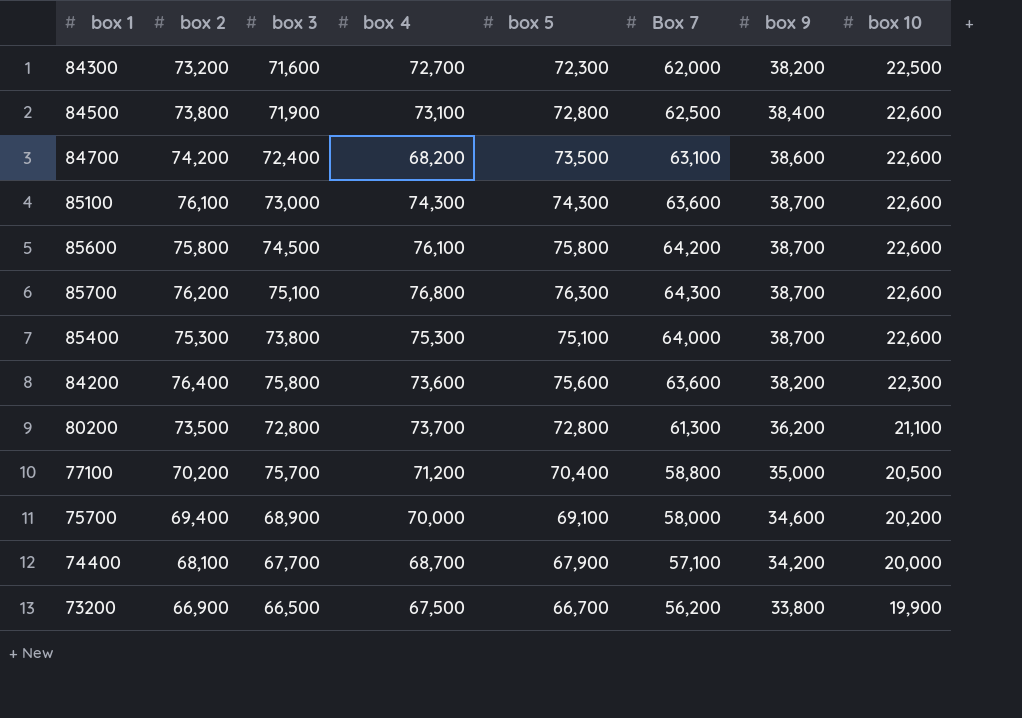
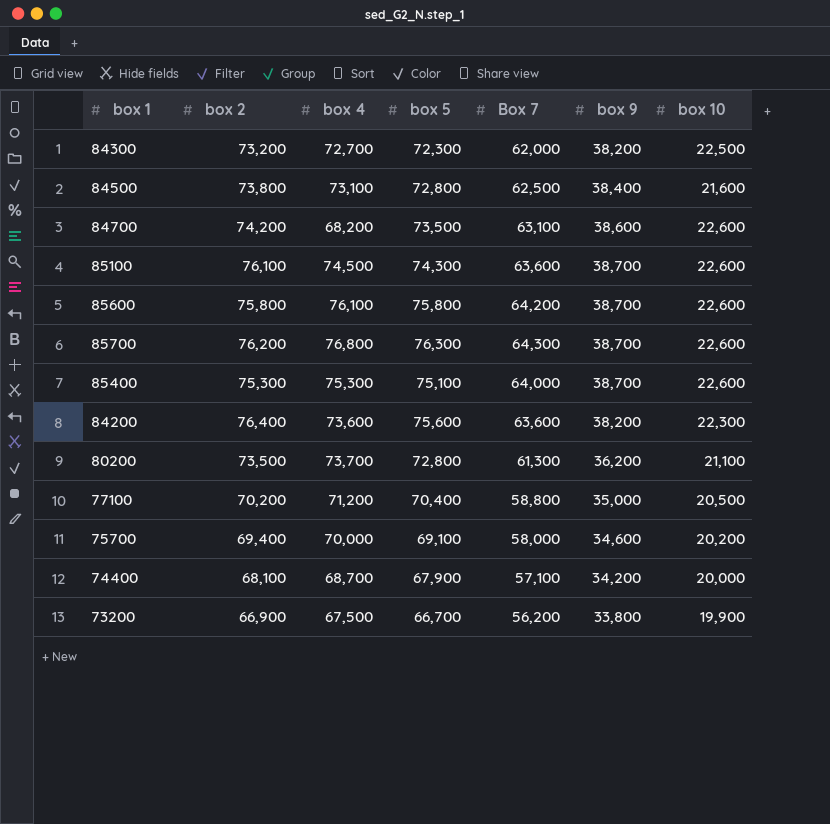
column box 3 | position: 3 -> none
84500 | box 10: 22,600 -> 21,600
85100 | box 4: 74,300 -> 74,500

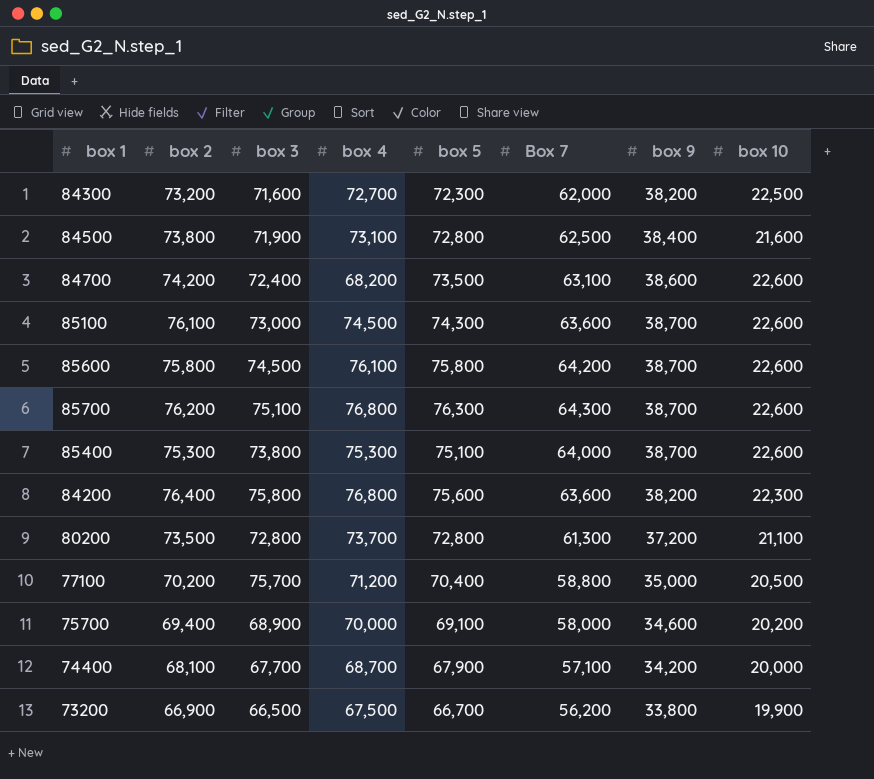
column box 3 | position: none -> 3
84200 | box 4: 73,600 -> 76,800
80200 | box 9: 36,200 -> 37,200

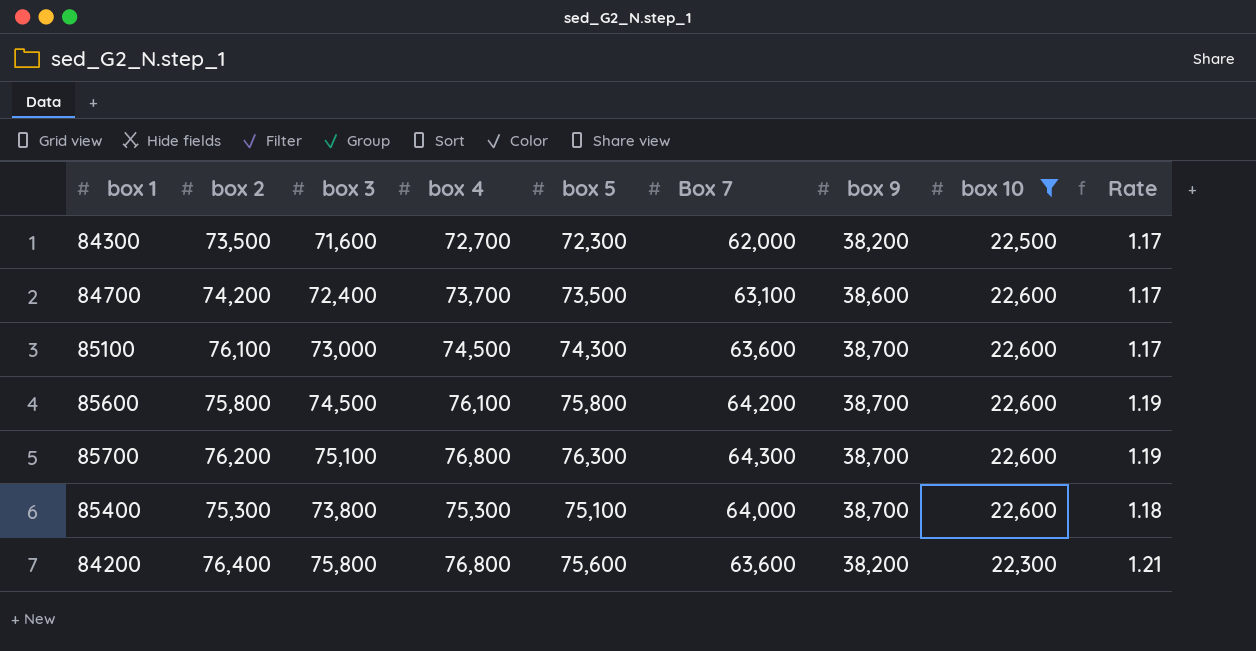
filter: none -> box 10 >= 22,300
column Rate | formula: none -> [box 4] / [Box 7]
84300 | box 2: 73,200 -> 73,500
84700 | box 4: 68,200 -> 73,700

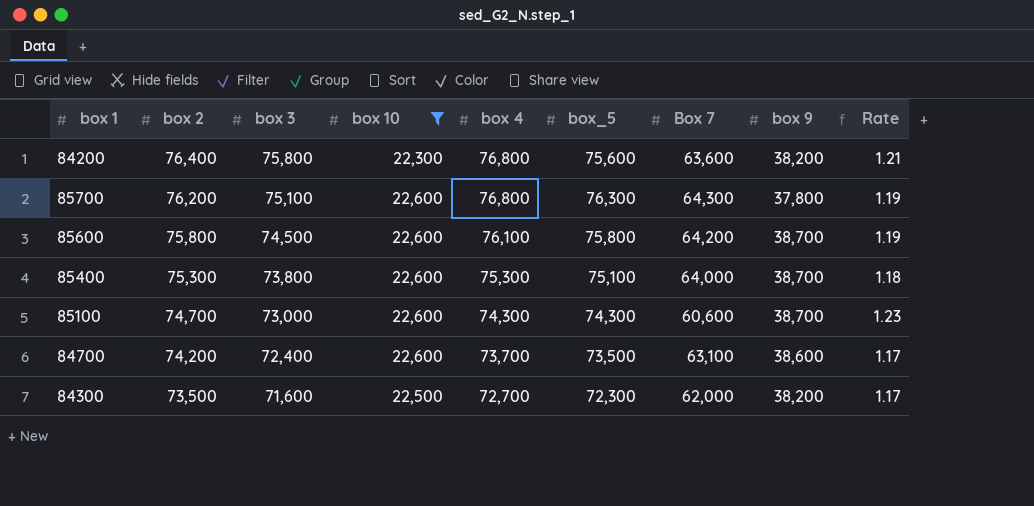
row order: none -> box 2 descending
column box 10 | position: 8 -> 4
column name: box 5 -> box_5
85700 | box 9: 38,700 -> 37,800
85100 | box 2: 76,100 -> 74,700
85100 | box 4: 74,500 -> 74,300
85100 | Box 7: 63,600 -> 60,600
85100 | Rate: 1.17 -> 1.23

